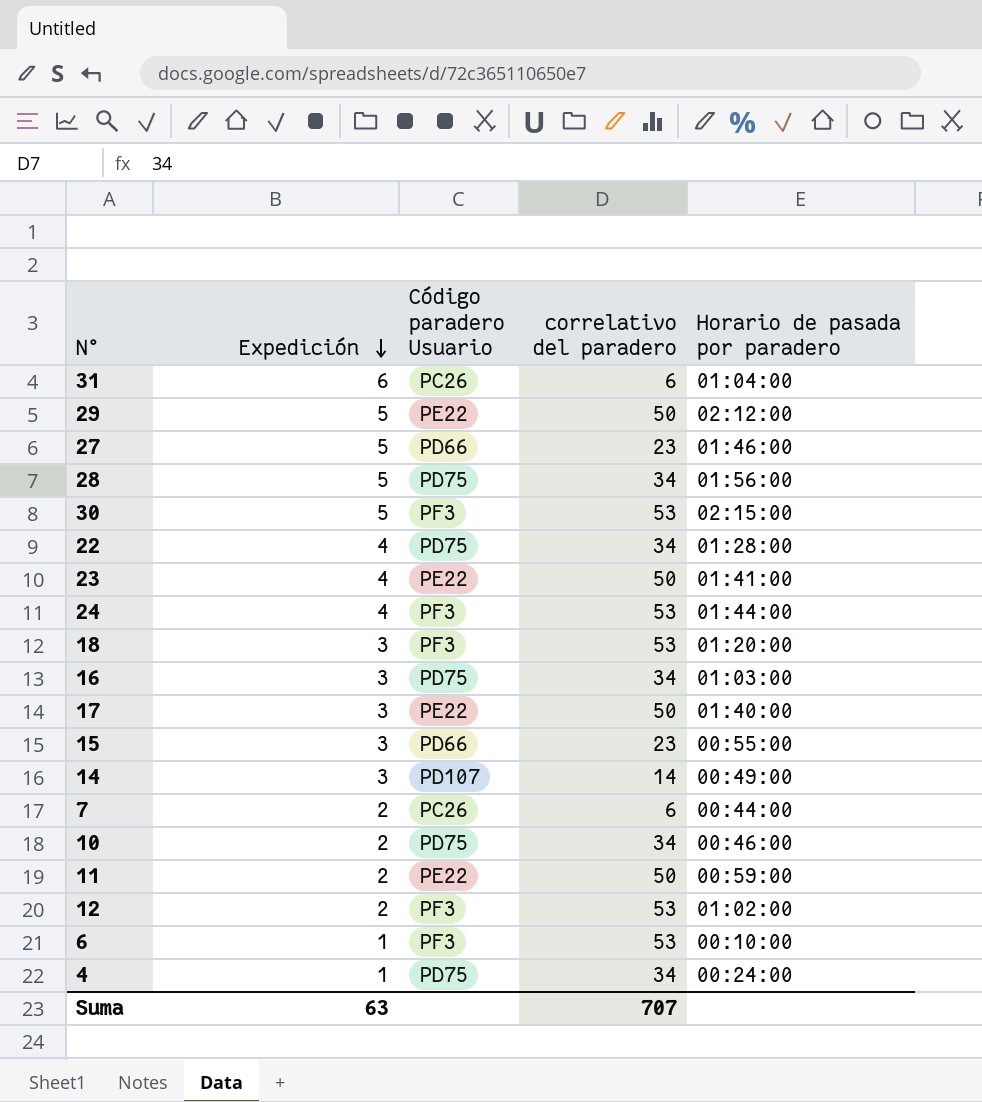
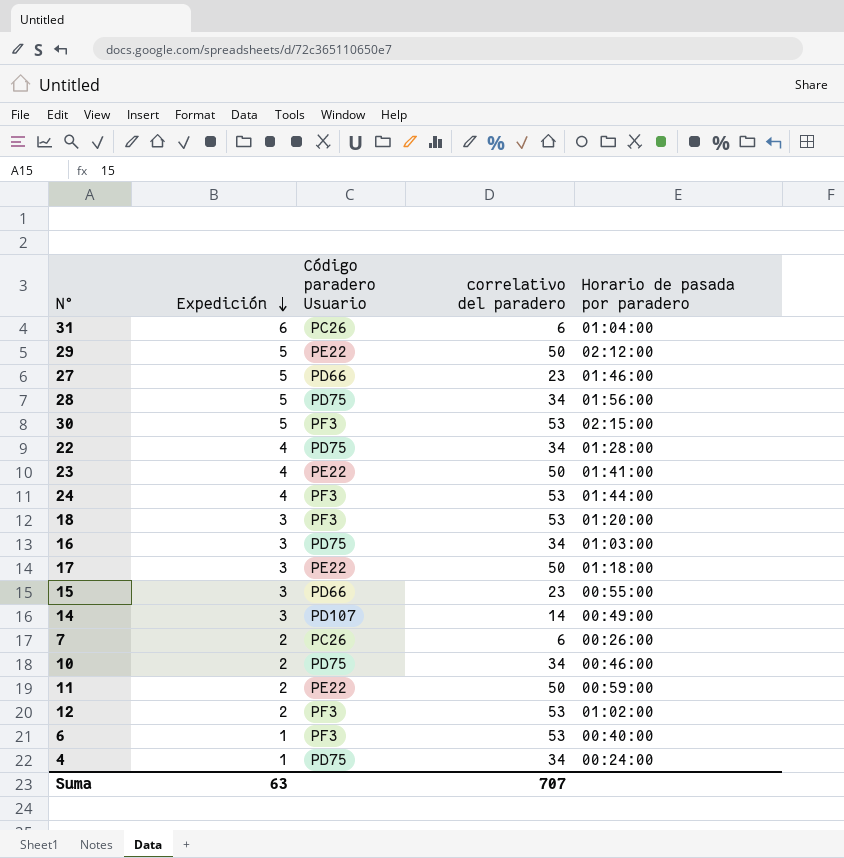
17 | Horario de pasada por paradero: 01:40:00 -> 01:18:00
7 | Horario de pasada por paradero: 00:44:00 -> 00:26:00
6 | Horario de pasada por paradero: 00:10:00 -> 00:40:00

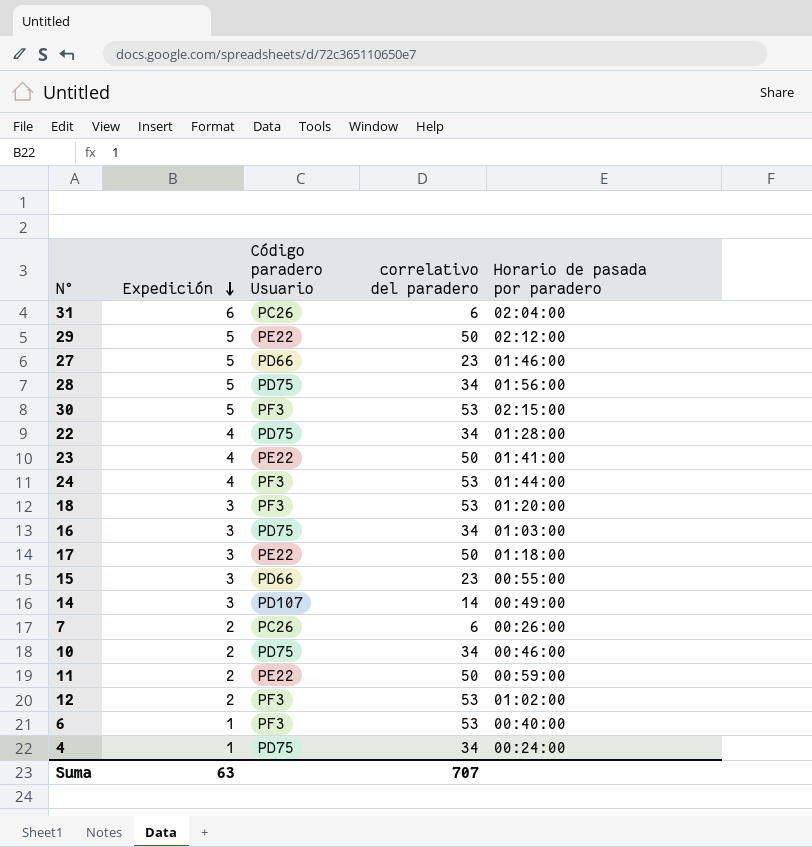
31 | Horario de pasada por paradero: 01:04:00 -> 02:04:00

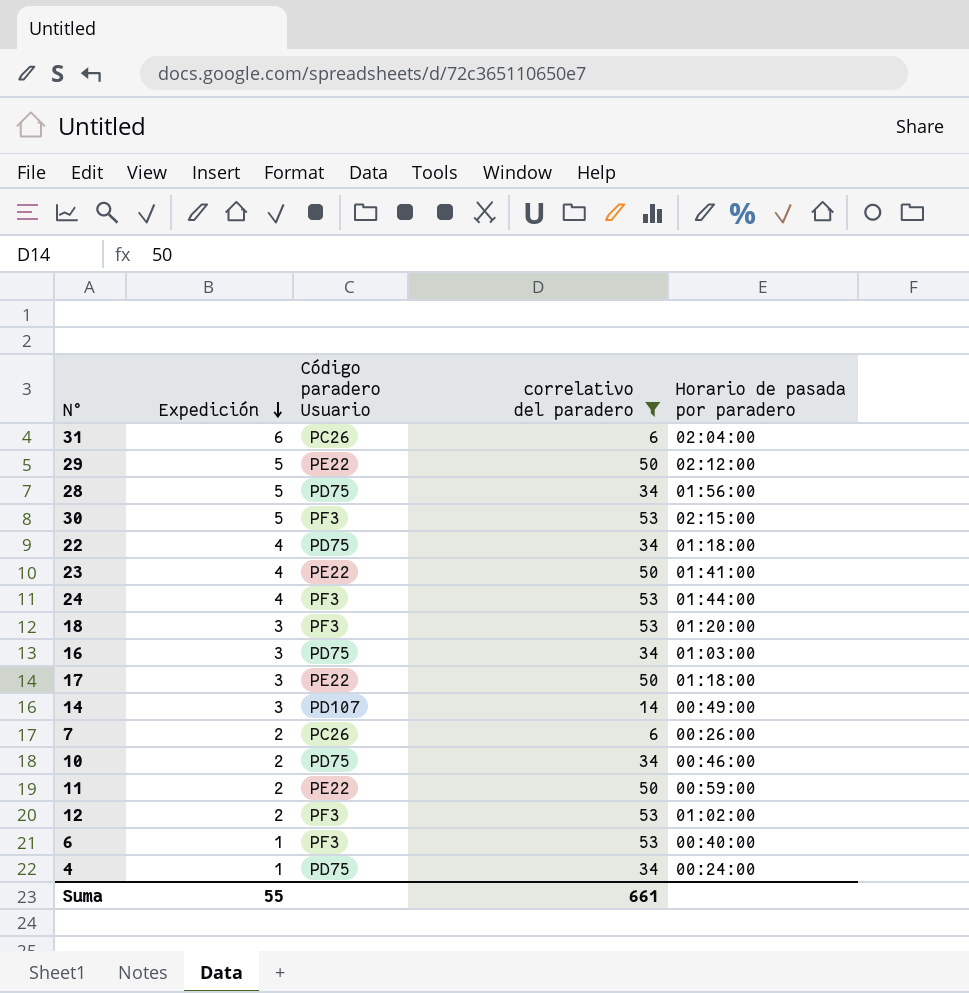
filter: none -> correlativo del paradero != 23
22 | Horario de pasada por paradero: 01:28:00 -> 01:18:00
Suma | Expedición: 63 -> 55
Suma | correlativo del paradero: 707 -> 661

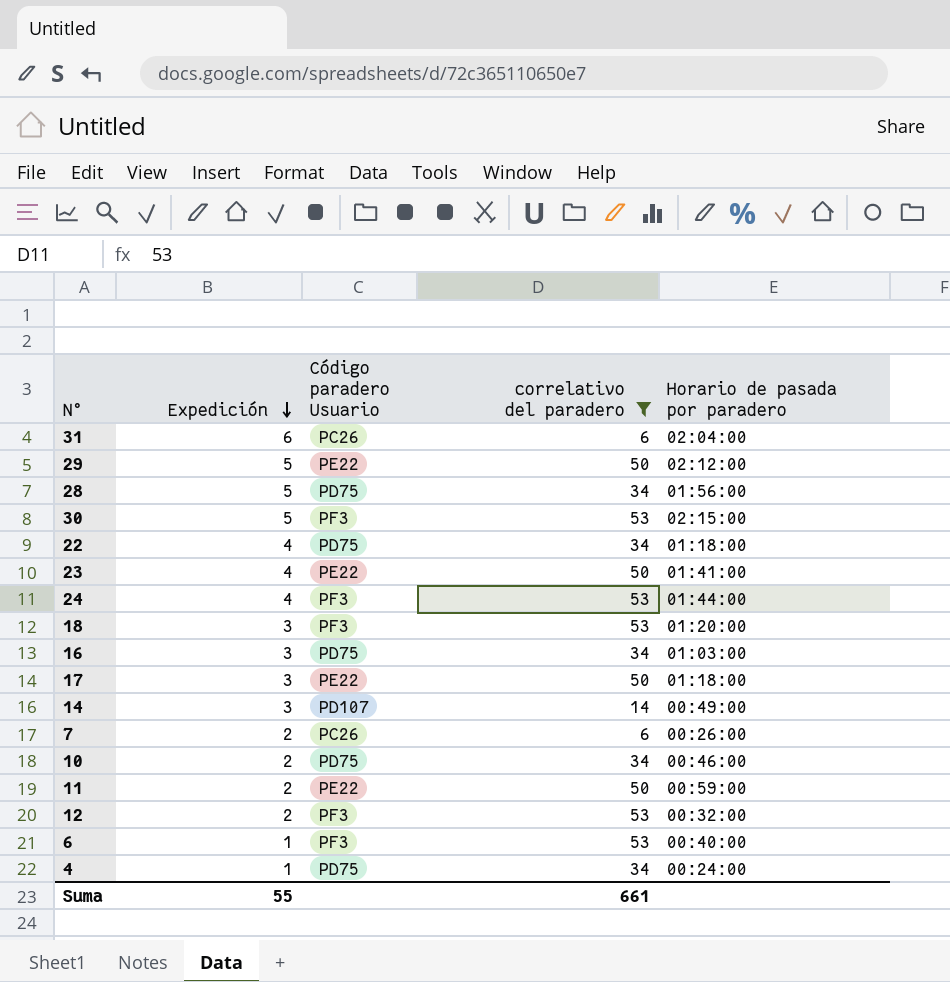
12 | Horario de pasada por paradero: 01:02:00 -> 00:32:00

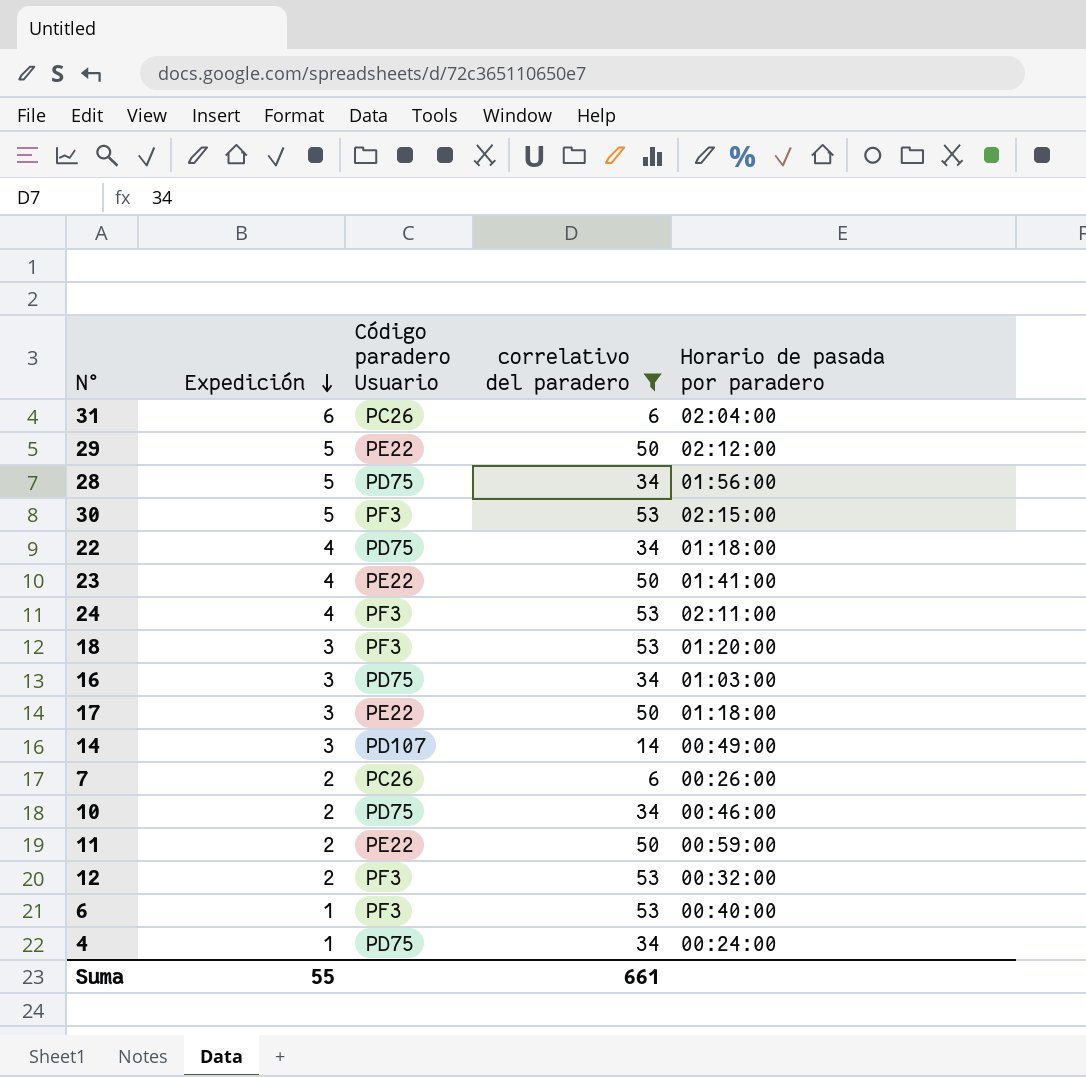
24 | Horario de pasada por paradero: 01:44:00 -> 02:11:00

